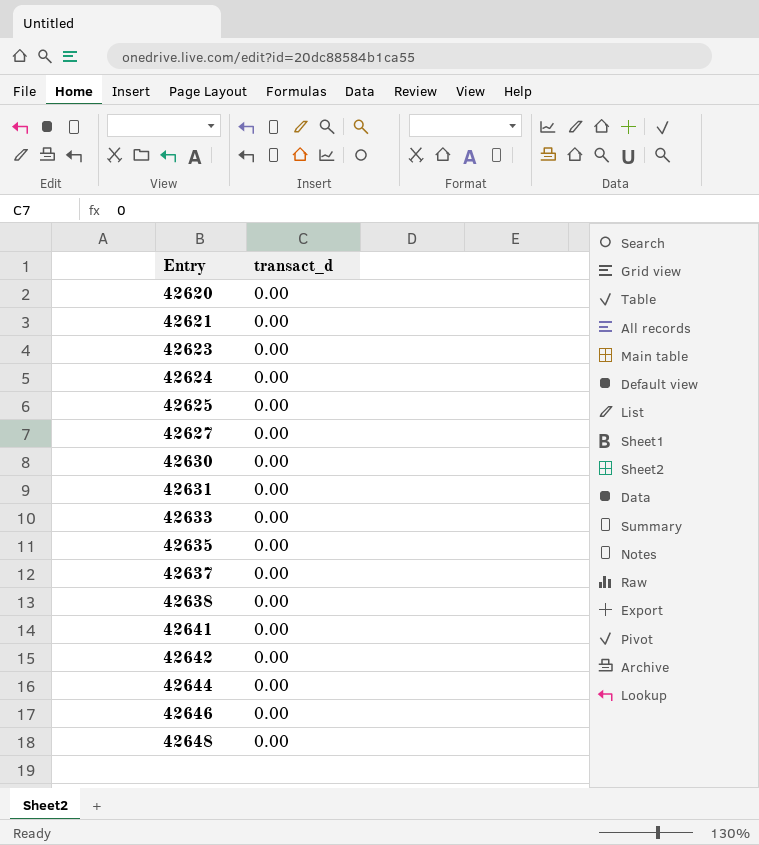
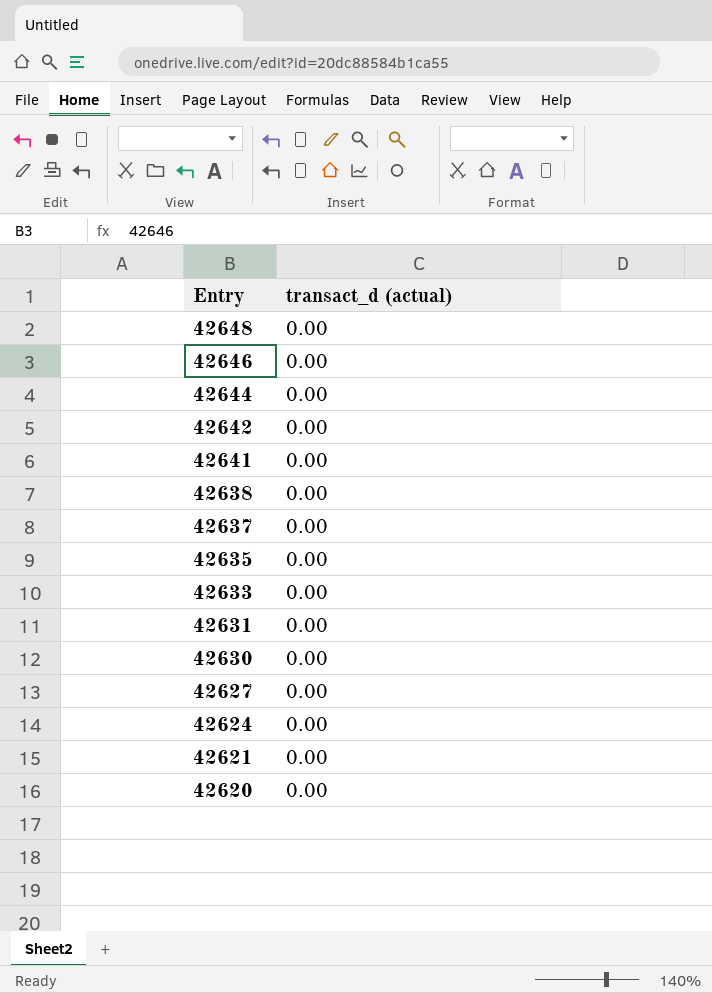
row order: Entry ascending -> Entry descending
column name: transact_d -> transact_d (actual)
row 42623: 0.00 -> none
row 42625: 0.00 -> none

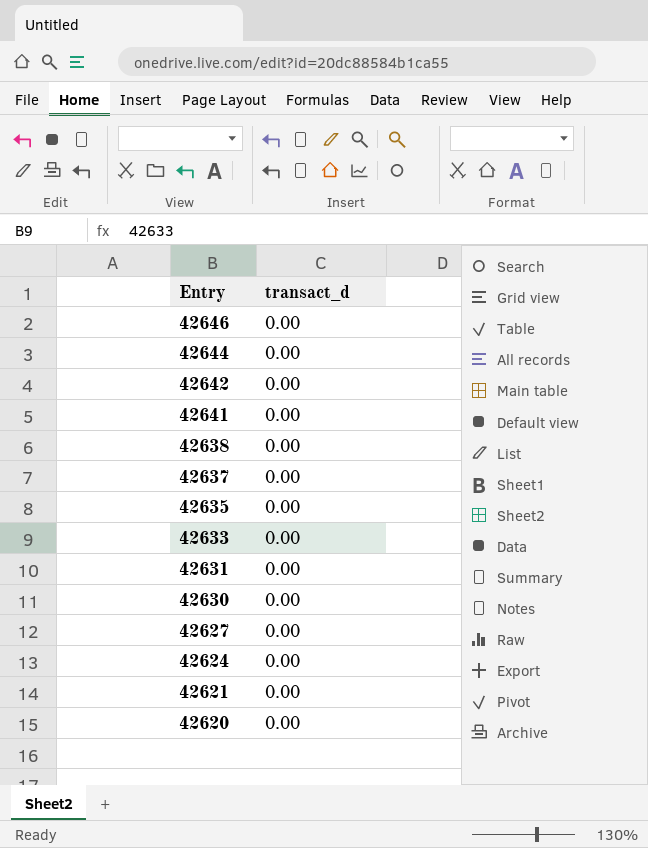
column name: transact_d (actual) -> transact_d
row 42648: 0.00 -> none

